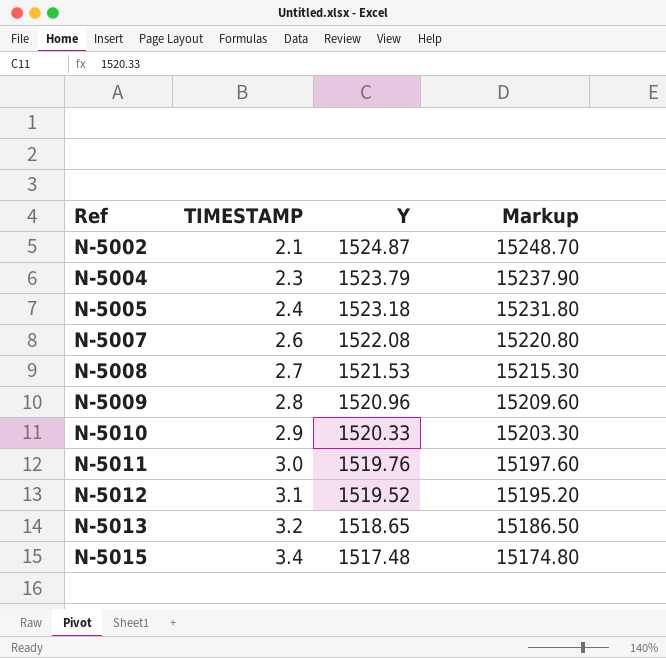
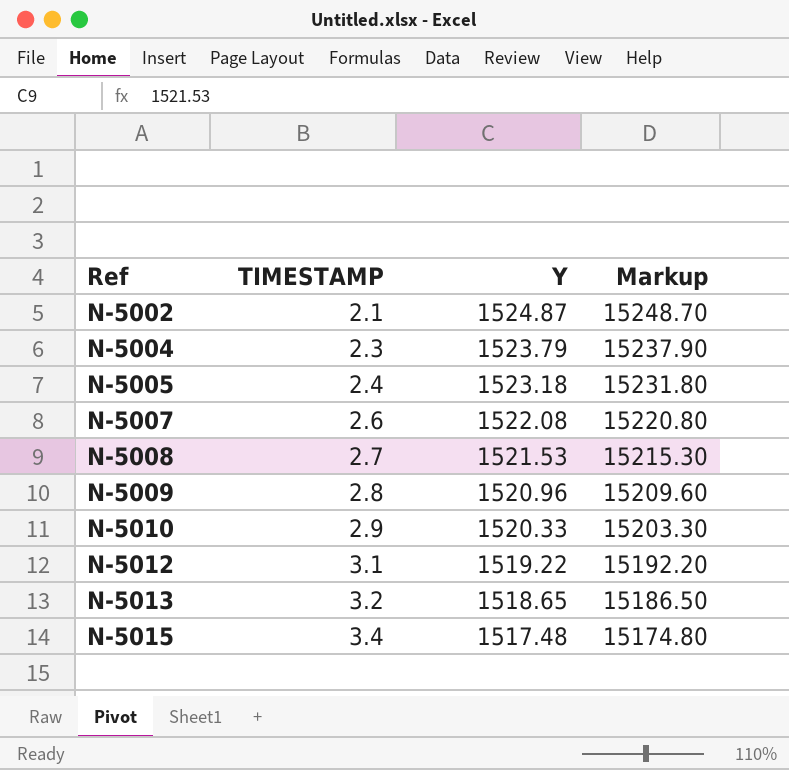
row N-5011: 3.0 | 1519.76 | 15197.60 -> none
N-5012 | Y: 1519.52 -> 1519.22
N-5012 | Markup: 15195.20 -> 15192.20

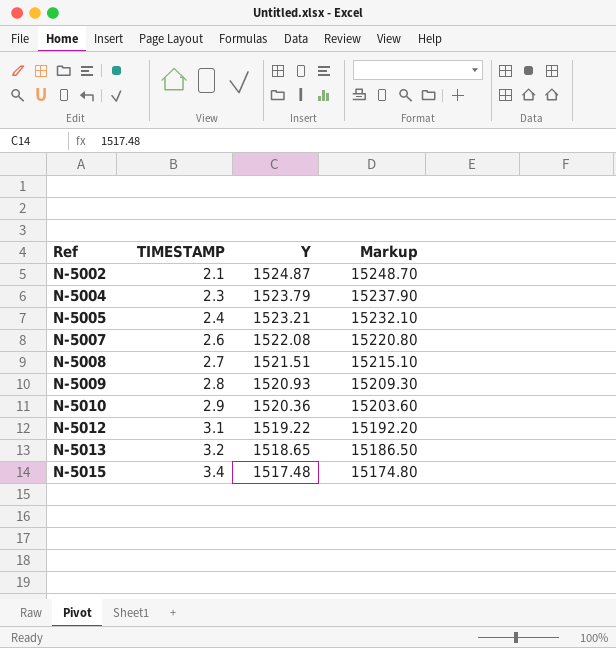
N-5005 | Y: 1523.18 -> 1523.21
N-5005 | Markup: 15231.80 -> 15232.10
N-5008 | Y: 1521.53 -> 1521.51
N-5008 | Markup: 15215.30 -> 15215.10
N-5009 | Y: 1520.96 -> 1520.93
N-5009 | Markup: 15209.60 -> 15209.30
N-5010 | Y: 1520.33 -> 1520.36
N-5010 | Markup: 15203.30 -> 15203.60

